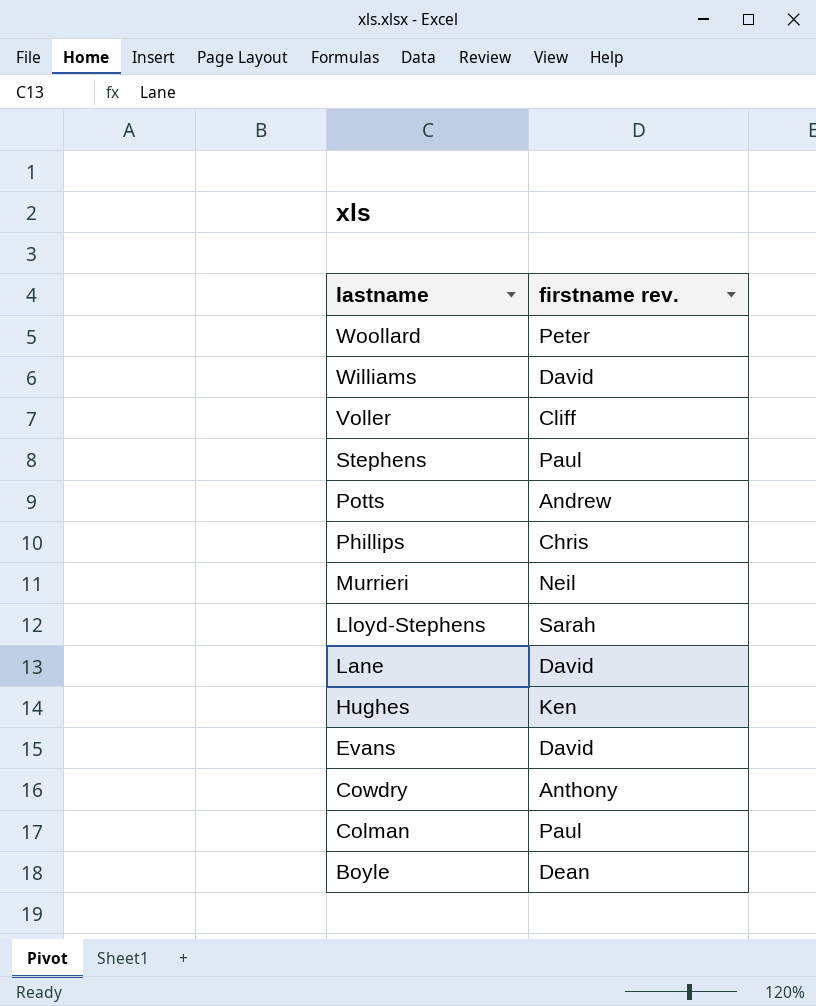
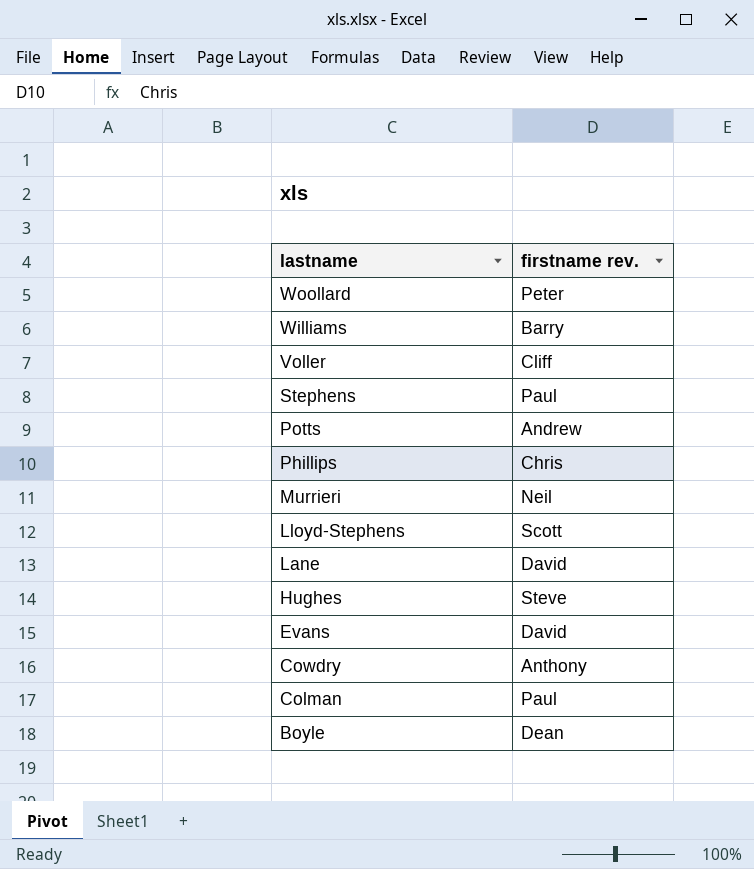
Williams | firstname rev.: David -> Barry
Lloyd-Stephens | firstname rev.: Sarah -> Scott
Hughes | firstname rev.: Ken -> Steve

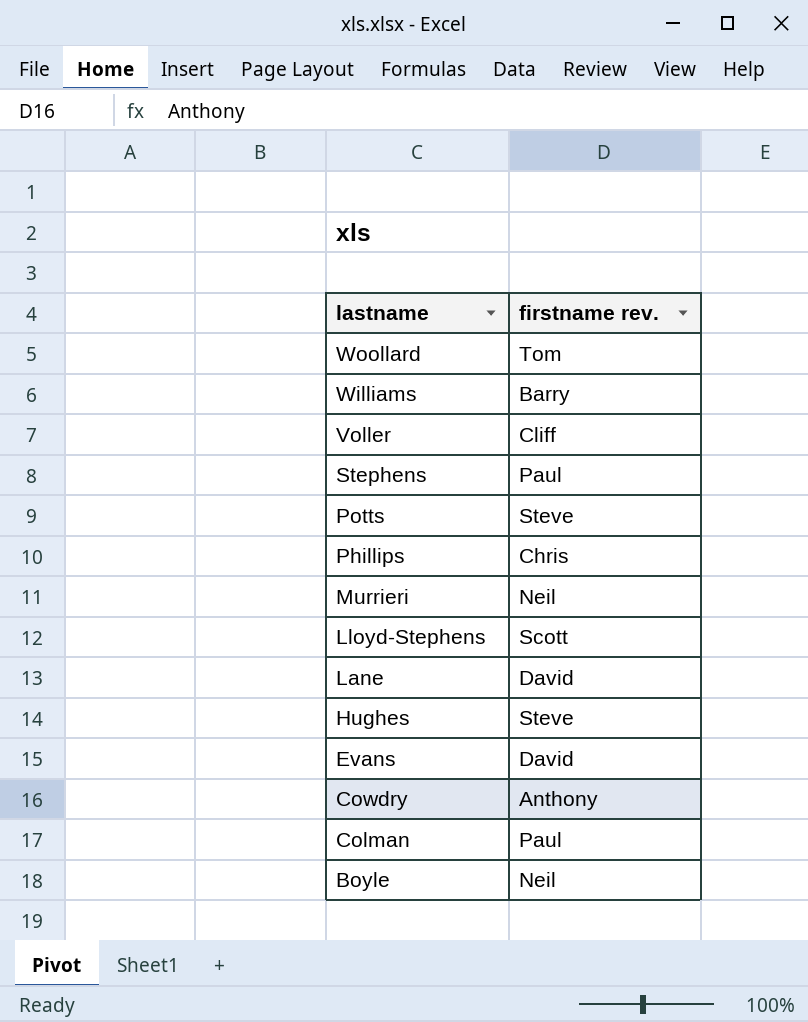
Woollard | firstname rev.: Peter -> Tom
Potts | firstname rev.: Andrew -> Steve
Boyle | firstname rev.: Dean -> Neil

